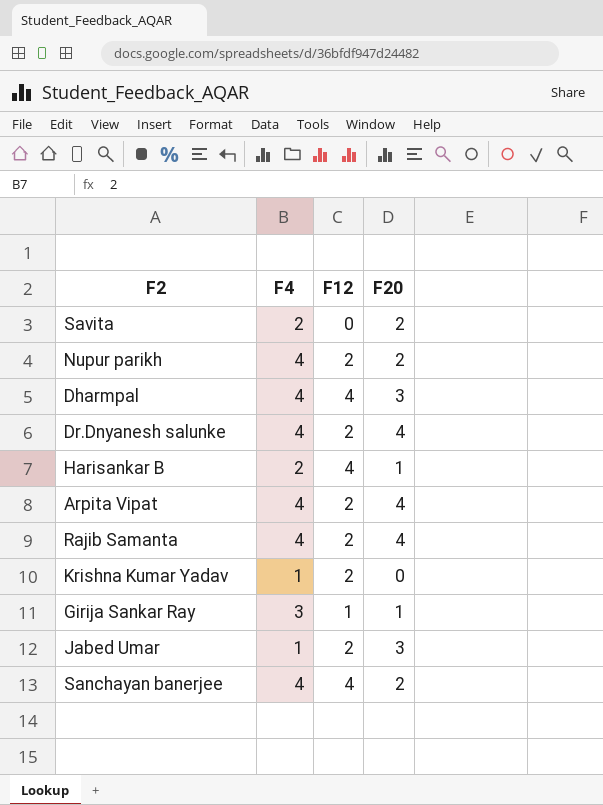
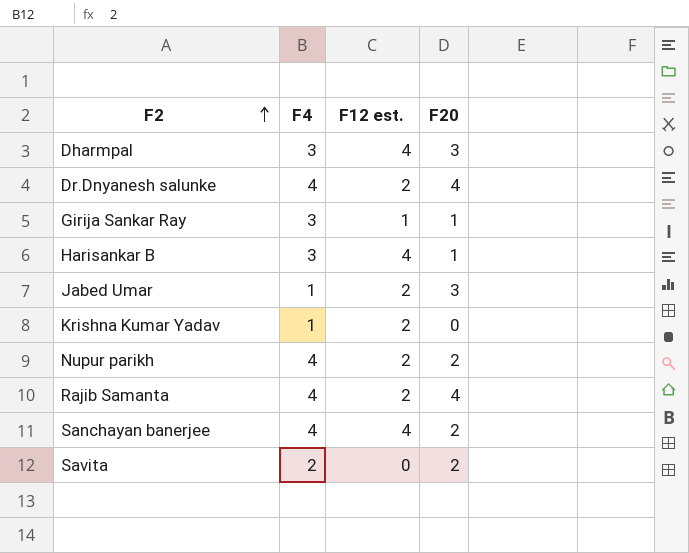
row order: none -> F2 ascending
column name: F12 -> F12 est.
row Arpita Vipat: 4 | 2 | 4 -> none
Dharmpal | F4: 4 -> 3
Harisankar B | F4: 2 -> 3

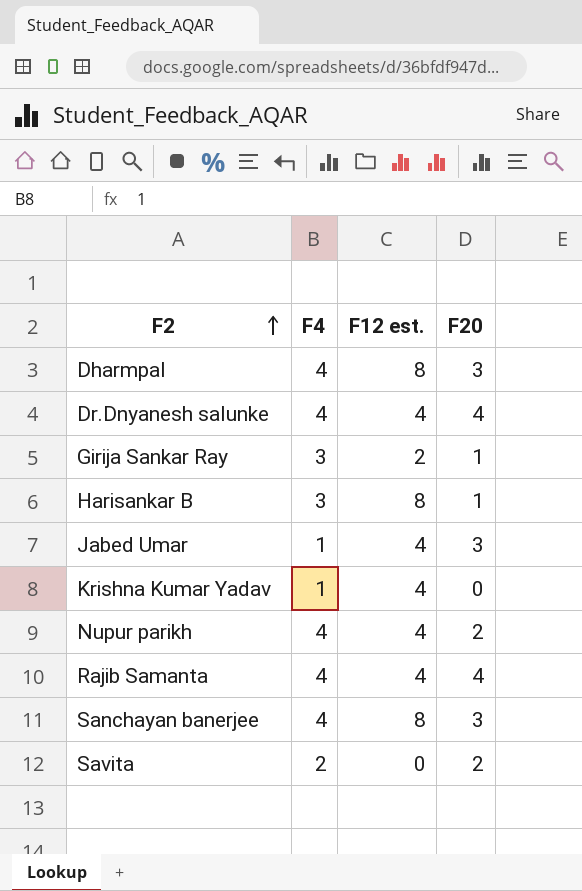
Dharmpal | F4: 3 -> 4
Dharmpal | F12 est.: 4 -> 8
Dr.Dnyanesh salunke | F12 est.: 2 -> 4
Girija Sankar Ray | F12 est.: 1 -> 2
Harisankar B | F12 est.: 4 -> 8
Jabed Umar | F12 est.: 2 -> 4
Krishna Kumar Yadav | F12 est.: 2 -> 4
Nupur parikh | F12 est.: 2 -> 4
Rajib Samanta | F12 est.: 2 -> 4
Sanchayan banerjee | F12 est.: 4 -> 8
Sanchayan banerjee | F20: 2 -> 3

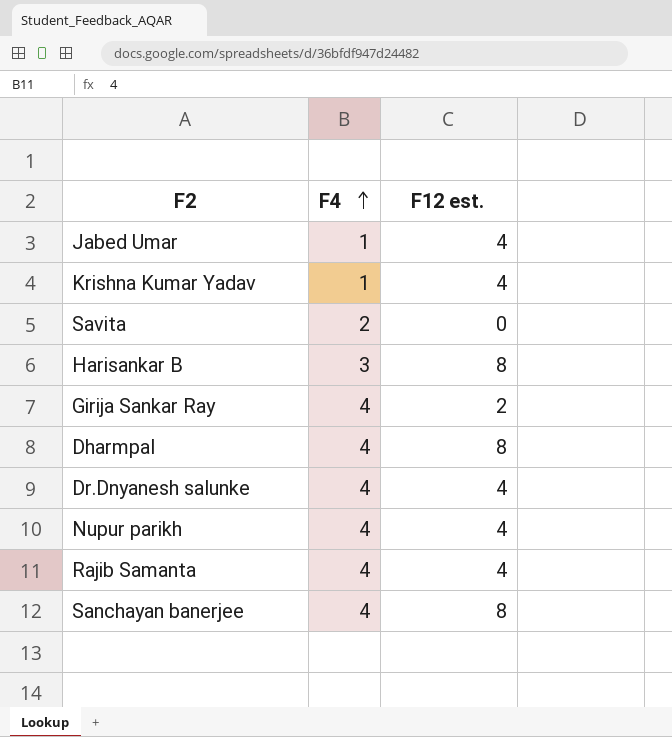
row order: F2 ascending -> F4 ascending
column F20 | position: 4 -> none
Girija Sankar Ray | F4: 3 -> 4

